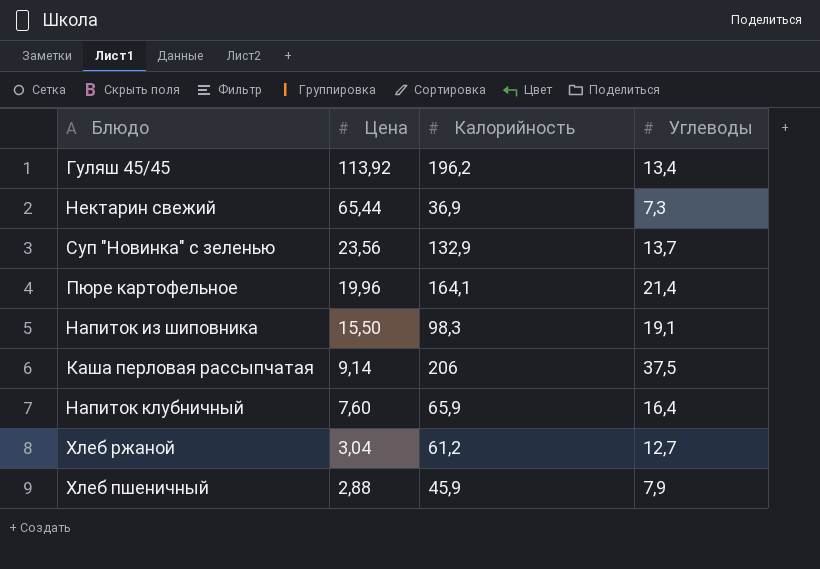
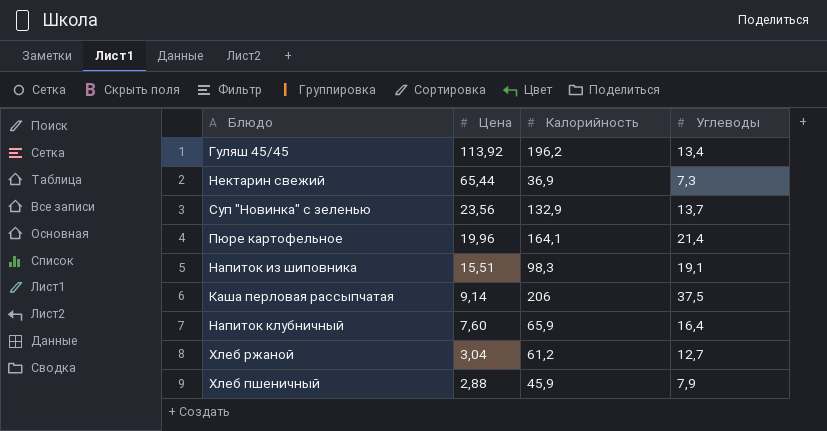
Напиток из шиповника | Цена: 15,50 -> 15,51

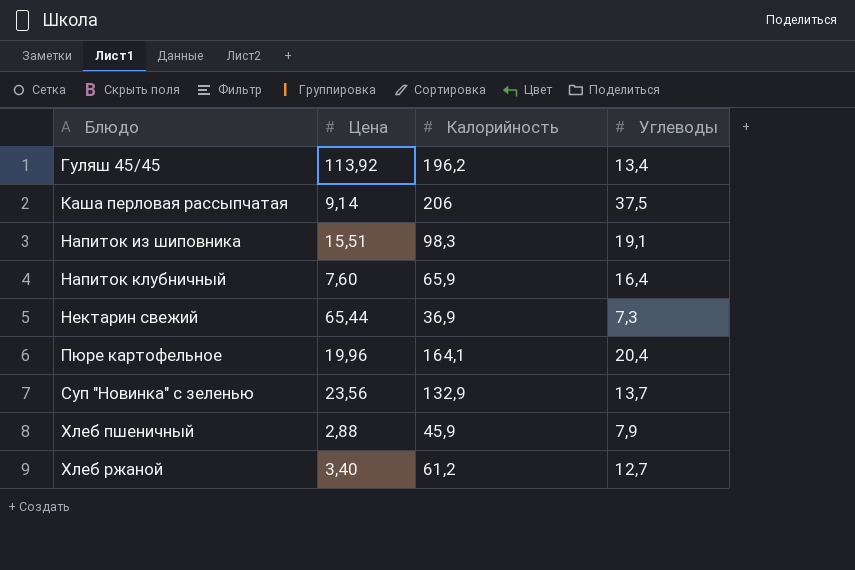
row order: Цена descending -> Блюдо ascending
Пюре картофельное | Углеводы: 21,4 -> 20,4
Хлеб ржаной | Цена: 3,04 -> 3,40

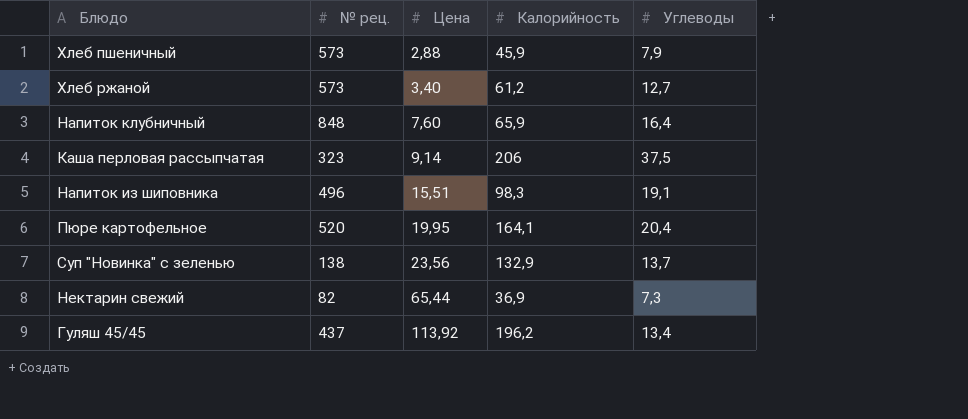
row order: Блюдо ascending -> Цена ascending
column № рец. | position: none -> 2
Пюре картофельное | Цена: 19,96 -> 19,95

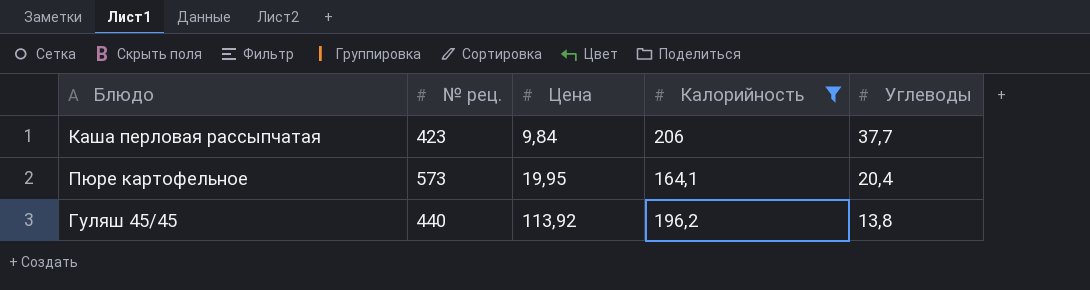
filter: none -> Калорийность >= 164,1
Каша перловая рассыпчатая | № рец.: 323 -> 423
Каша перловая рассыпчатая | Цена: 9,14 -> 9,84
Каша перловая рассыпчатая | Углеводы: 37,5 -> 37,7
Пюре картофельное | № рец.: 520 -> 573
Гуляш 45/45 | № рец.: 437 -> 440
Гуляш 45/45 | Углеводы: 13,4 -> 13,8

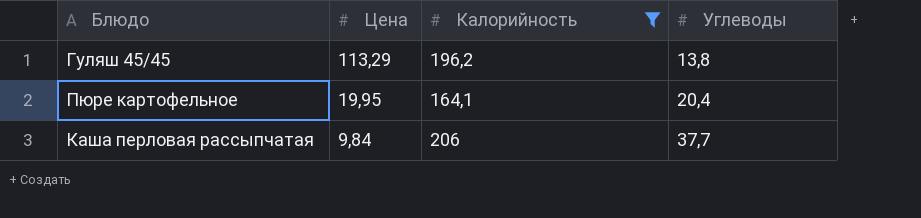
row order: Цена ascending -> Цена descending
column № рец. | position: 2 -> none
Гуляш 45/45 | Цена: 113,92 -> 113,29

